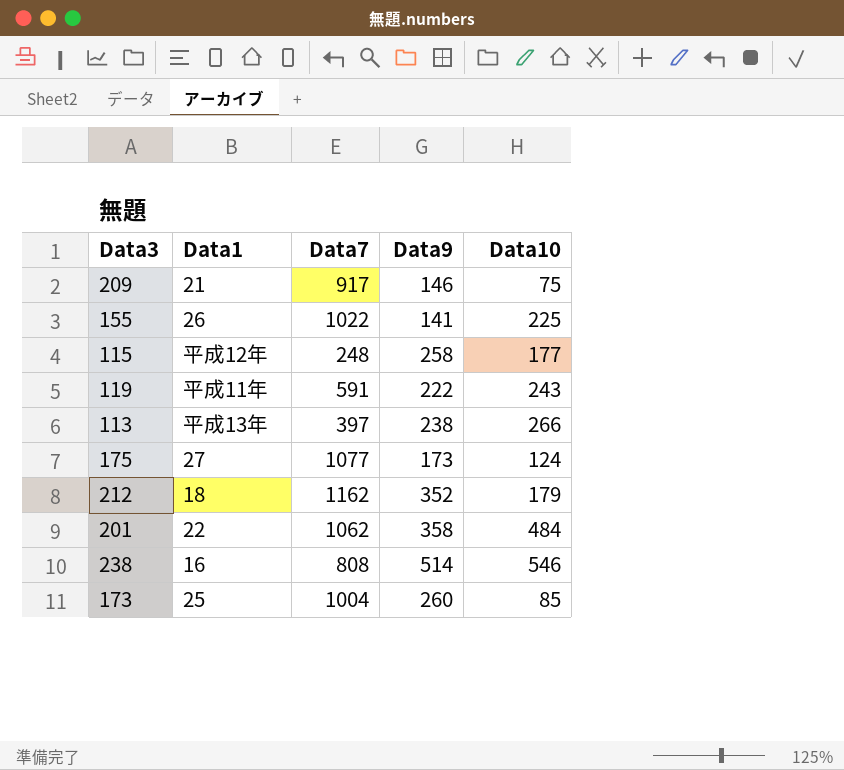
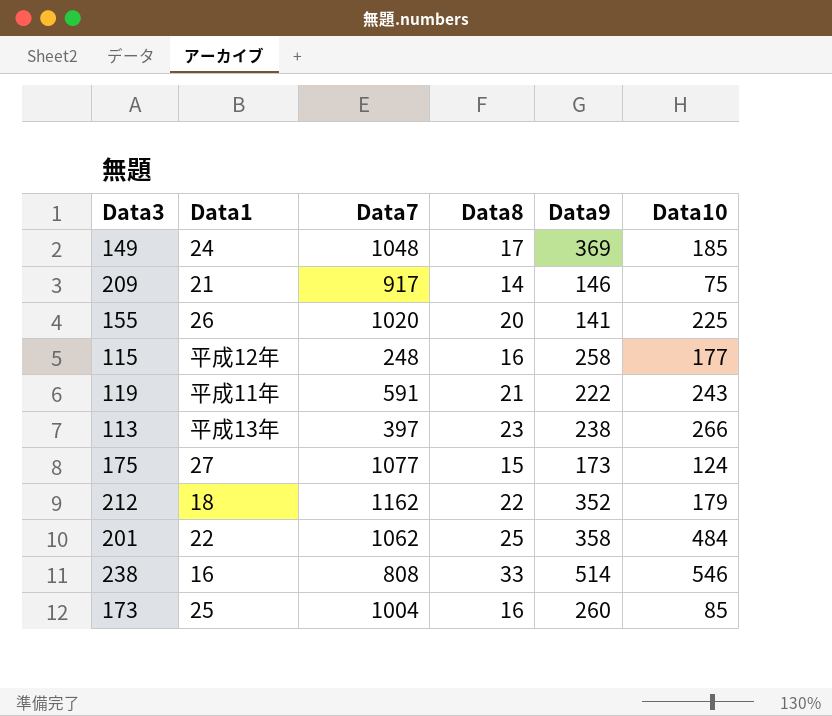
column Data8 | position: none -> 4
row 149: none -> 24 | 1048 | 17 | 369 | 185
155 | Data7: 1022 -> 1020

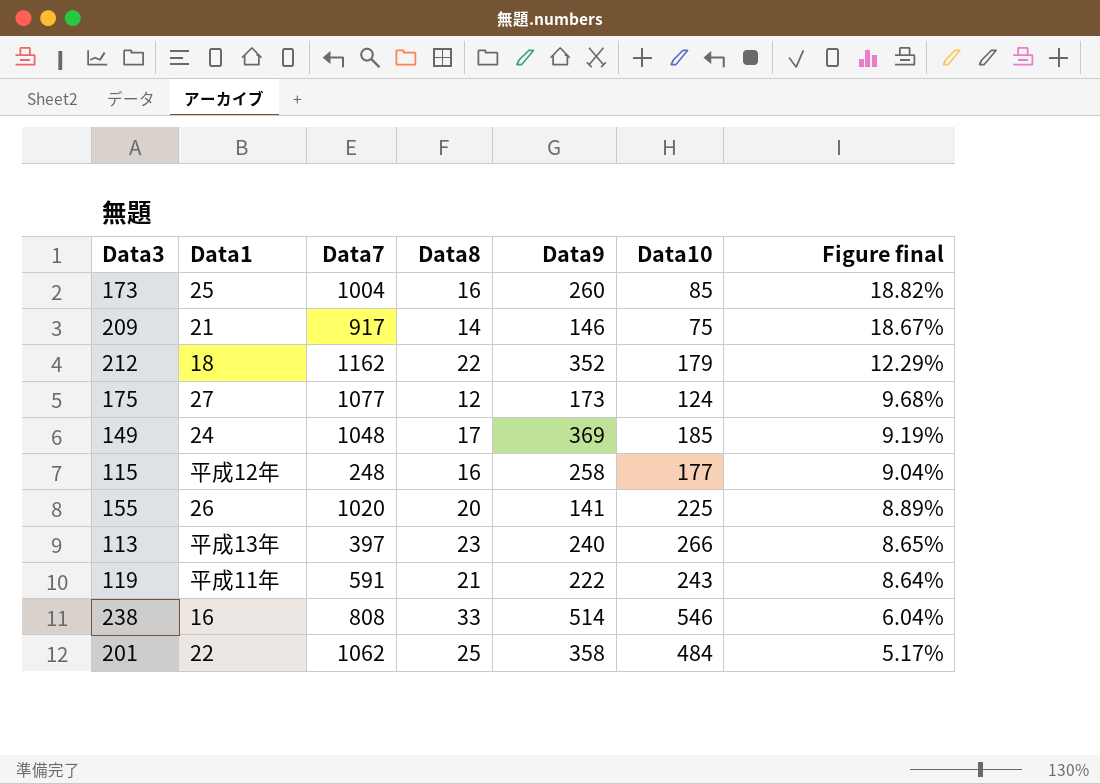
row order: none -> Figure final descending
column Figure final | formula: none -> [Data8] / [Data10]
175 | Data8: 15 -> 12
113 | Data9: 238 -> 240

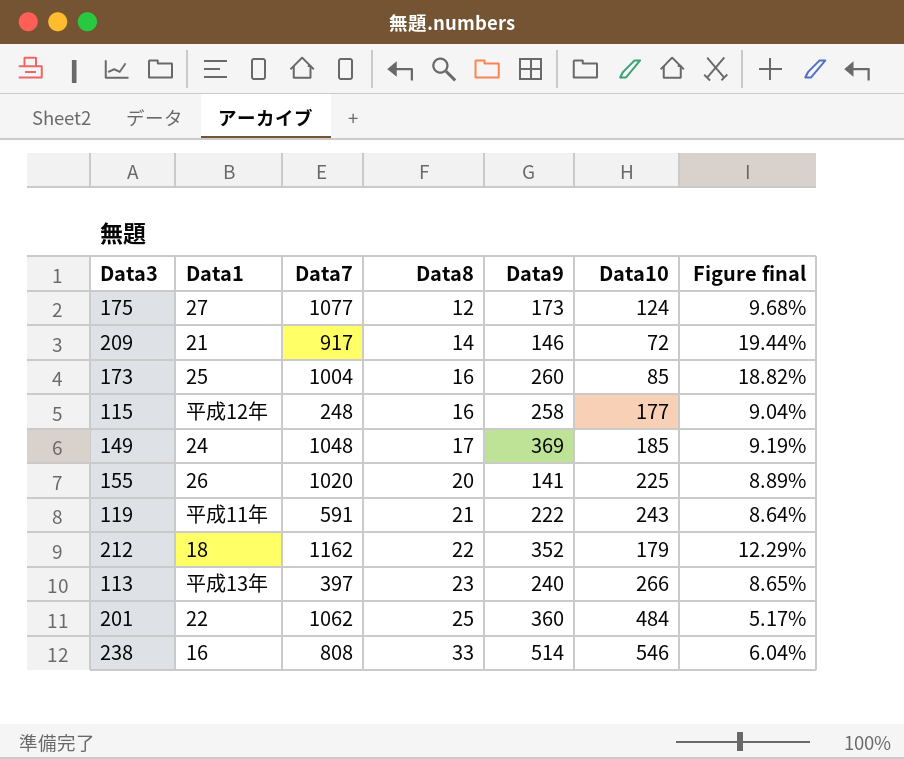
row order: Figure final descending -> Data8 ascending
209 | Data10: 75 -> 72
209 | Figure final: 18.67% -> 19.44%
201 | Data9: 358 -> 360

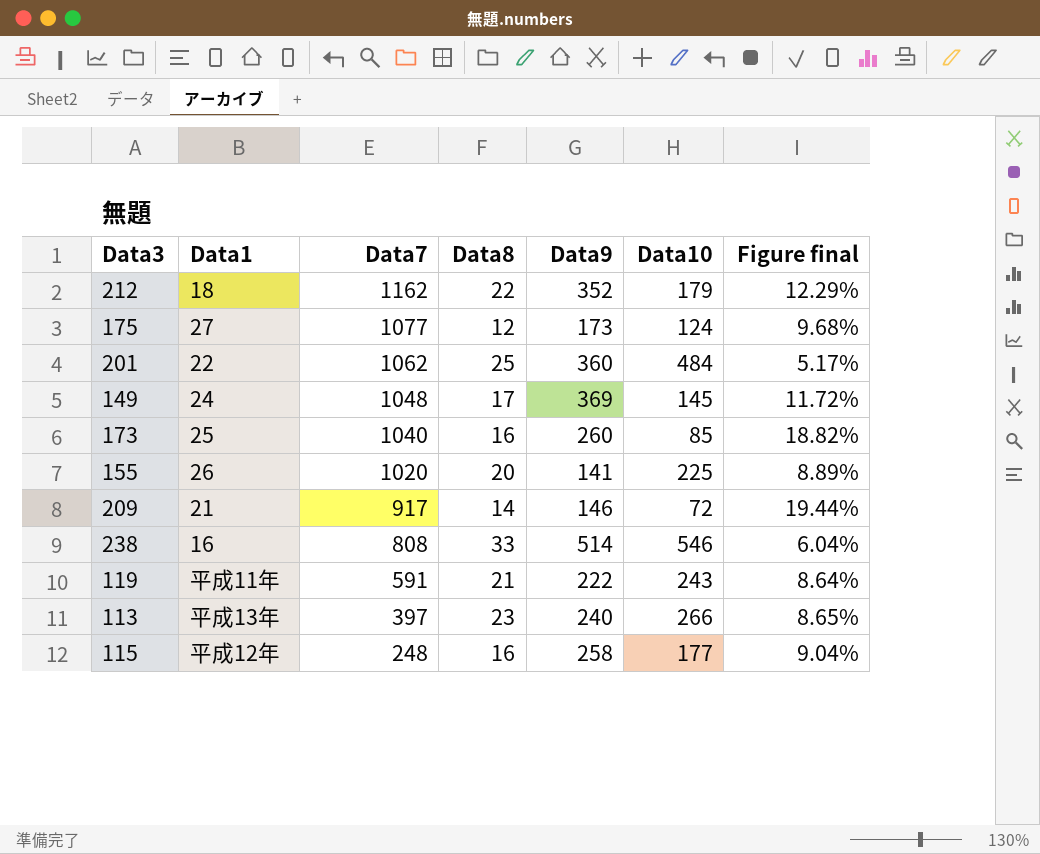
row order: Data8 ascending -> Data7 descending
149 | Data10: 185 -> 145
149 | Figure final: 9.19% -> 11.72%
173 | Data7: 1004 -> 1040

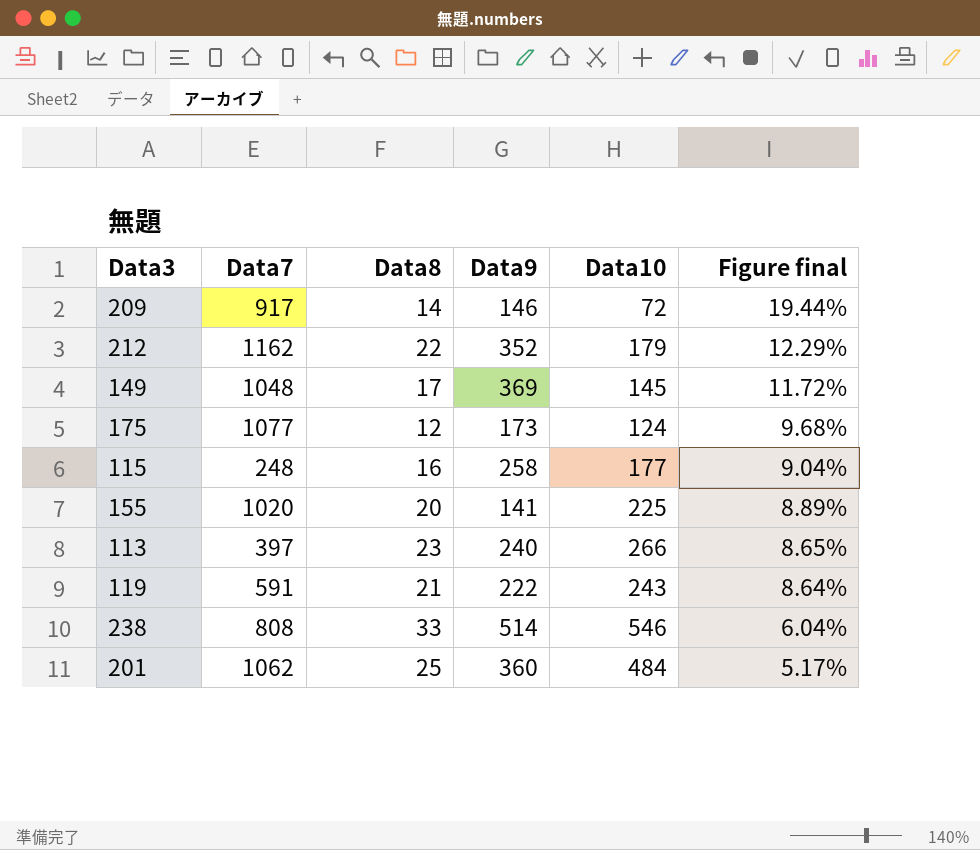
row order: Data7 descending -> Figure final descending
column Data1 | position: 2 -> none
row 173: 25 | 1040 | 16 | 260 | 85 | 18.82% -> none

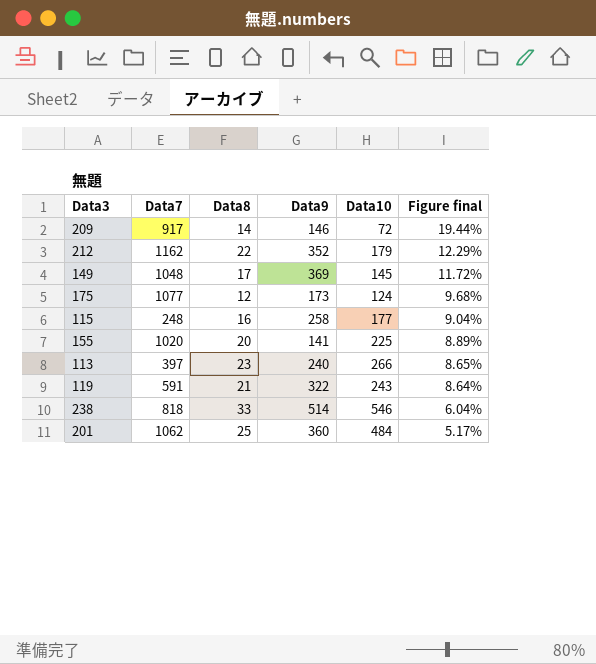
119 | Data9: 222 -> 322
238 | Data7: 808 -> 818

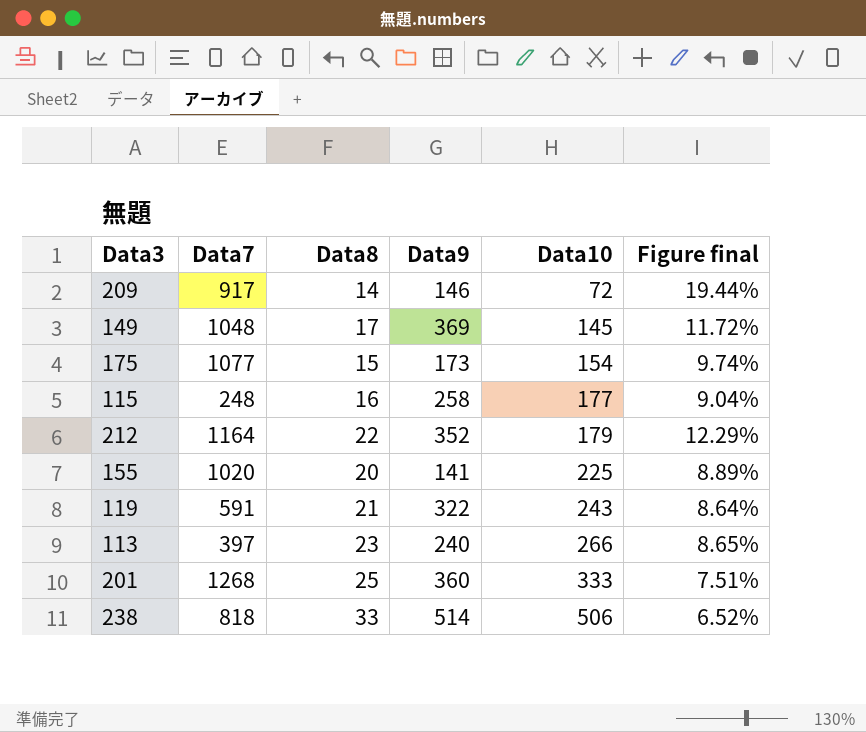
row order: Figure final descending -> Data10 ascending
175 | Data8: 12 -> 15
175 | Data10: 124 -> 154
175 | Figure final: 9.68% -> 9.74%
212 | Data7: 1162 -> 1164
201 | Data7: 1062 -> 1268
201 | Data10: 484 -> 333
201 | Figure final: 5.17% -> 7.51%
238 | Data10: 546 -> 506
238 | Figure final: 6.04% -> 6.52%

